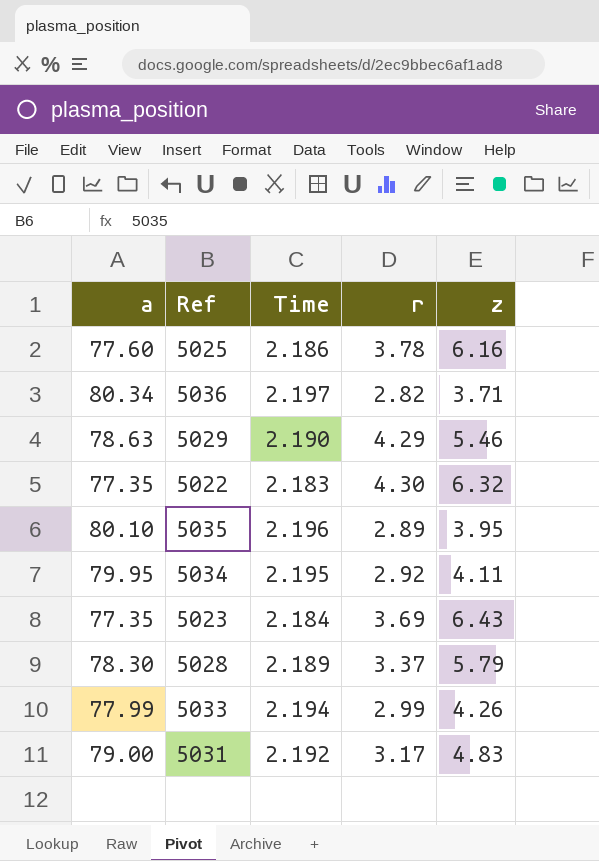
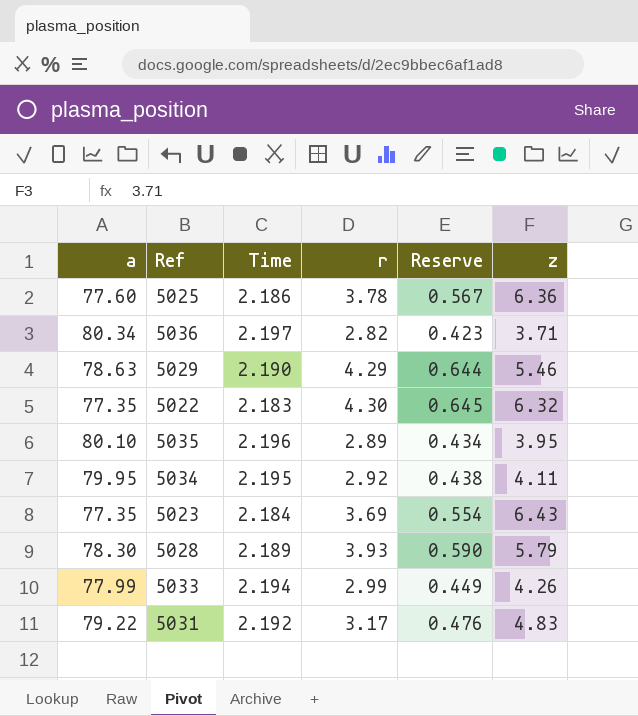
column Reserve | formula: none -> [r] * 0.15
5025 | z: 6.16 -> 6.36
5028 | r: 3.37 -> 3.93
5031 | a: 79.00 -> 79.22

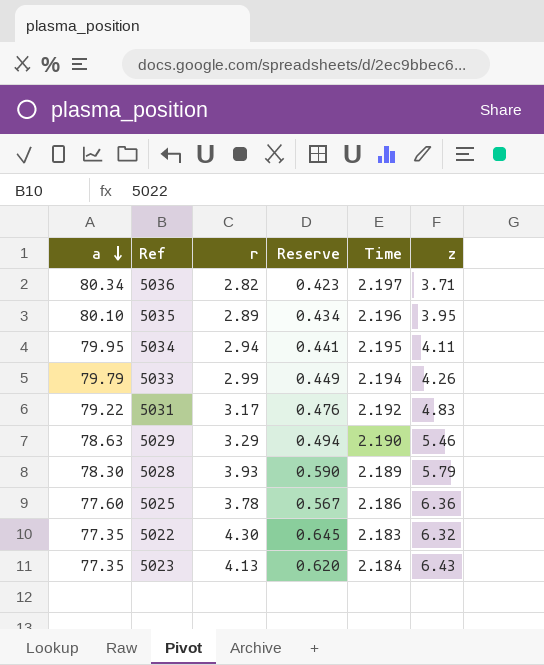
row order: none -> a descending
column Time | position: 3 -> 5
5034 | r: 2.92 -> 2.94
5034 | Reserve: 0.438 -> 0.441
5033 | a: 77.99 -> 79.79
5029 | r: 4.29 -> 3.29
5029 | Reserve: 0.644 -> 0.494
5023 | r: 3.69 -> 4.13
5023 | Reserve: 0.554 -> 0.620

